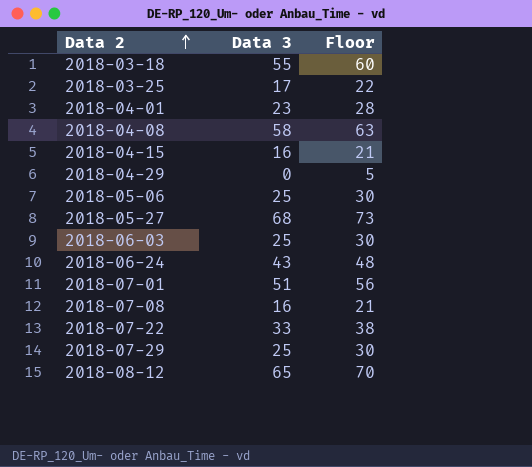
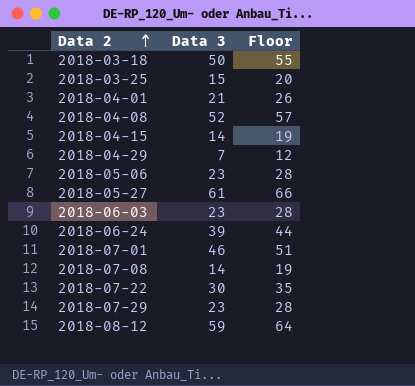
2018-03-18 | Data 3: 55 -> 50
2018-03-18 | Floor: 60 -> 55
2018-03-25 | Data 3: 17 -> 15
2018-03-25 | Floor: 22 -> 20
2018-04-01 | Data 3: 23 -> 21
2018-04-01 | Floor: 28 -> 26
2018-04-08 | Data 3: 58 -> 52
2018-04-08 | Floor: 63 -> 57
2018-04-15 | Data 3: 16 -> 14
2018-04-15 | Floor: 21 -> 19
2018-04-29 | Data 3: 0 -> 7
2018-04-29 | Floor: 5 -> 12
2018-05-06 | Data 3: 25 -> 23
2018-05-06 | Floor: 30 -> 28
2018-05-27 | Data 3: 68 -> 61
2018-05-27 | Floor: 73 -> 66
2018-06-03 | Data 3: 25 -> 23
2018-06-03 | Floor: 30 -> 28
2018-06-24 | Data 3: 43 -> 39
2018-06-24 | Floor: 48 -> 44
2018-07-01 | Data 3: 51 -> 46
2018-07-01 | Floor: 56 -> 51
2018-07-08 | Data 3: 16 -> 14
2018-07-08 | Floor: 21 -> 19
2018-07-22 | Data 3: 33 -> 30
2018-07-22 | Floor: 38 -> 35
2018-07-29 | Data 3: 25 -> 23
2018-07-29 | Floor: 30 -> 28
2018-08-12 | Data 3: 65 -> 59
2018-08-12 | Floor: 70 -> 64

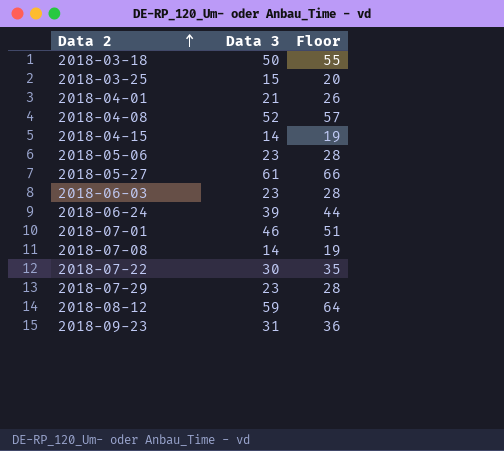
row 2018-04-29: 7 | 12 -> none
row 2018-09-23: none -> 31 | 36

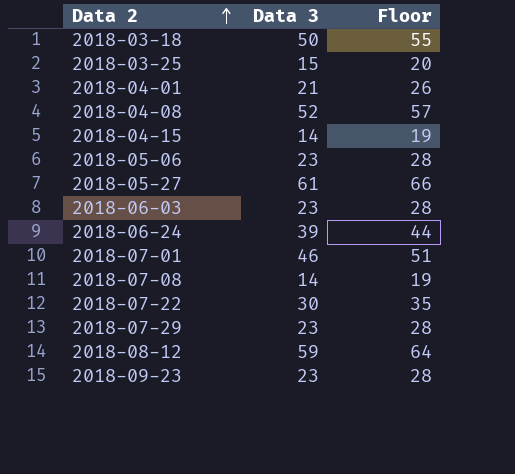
2018-09-23 | Data 3: 31 -> 23
2018-09-23 | Floor: 36 -> 28

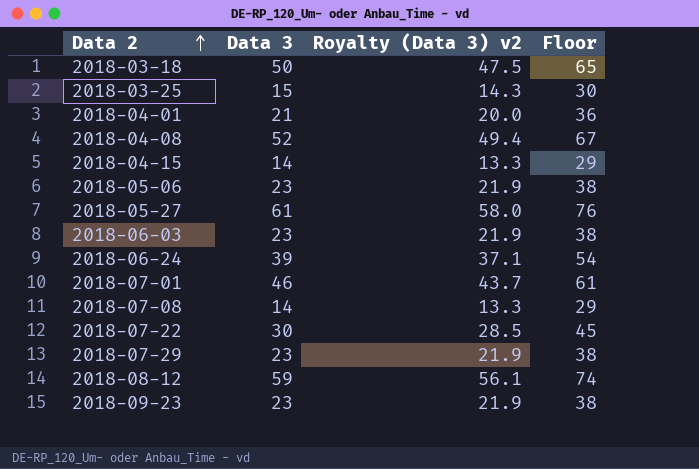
column Royalty (Data 3) v2 | formula: none -> [Data 3] * 0.95
column Floor | formula: [Data 3] + 5 -> [Data 3] + 15

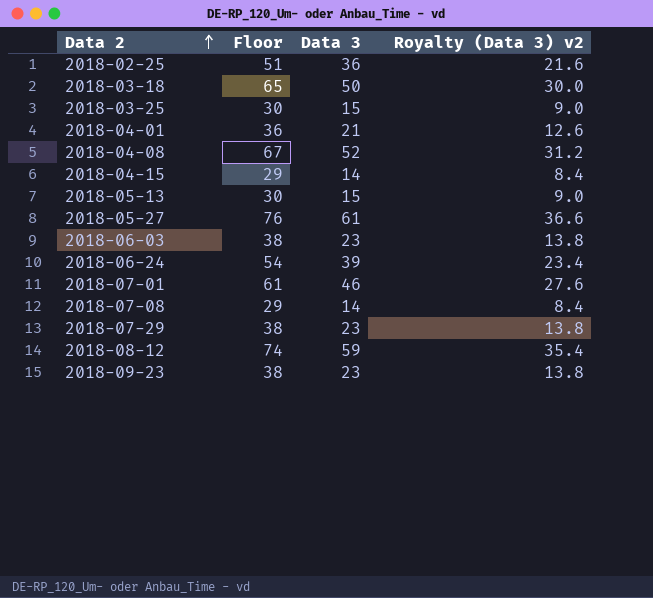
column Floor | position: 4 -> 2
column Royalty (Data 3) v2 | formula: [Data 3] * 0.95 -> [Data 3] * 0.6
row 2018-05-06: 23 | 21.9 | 38 -> none
row 2018-07-22: 30 | 28.5 | 45 -> none
row 2018-02-25: none -> 51 | 36 | 21.6
row 2018-05-13: none -> 30 | 15 | 9.0

